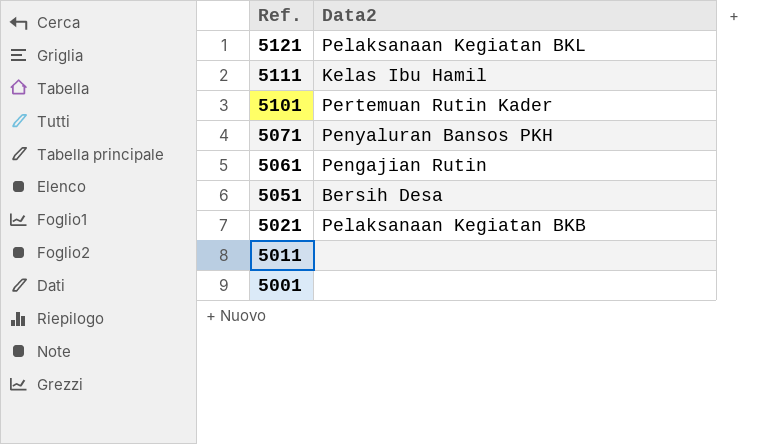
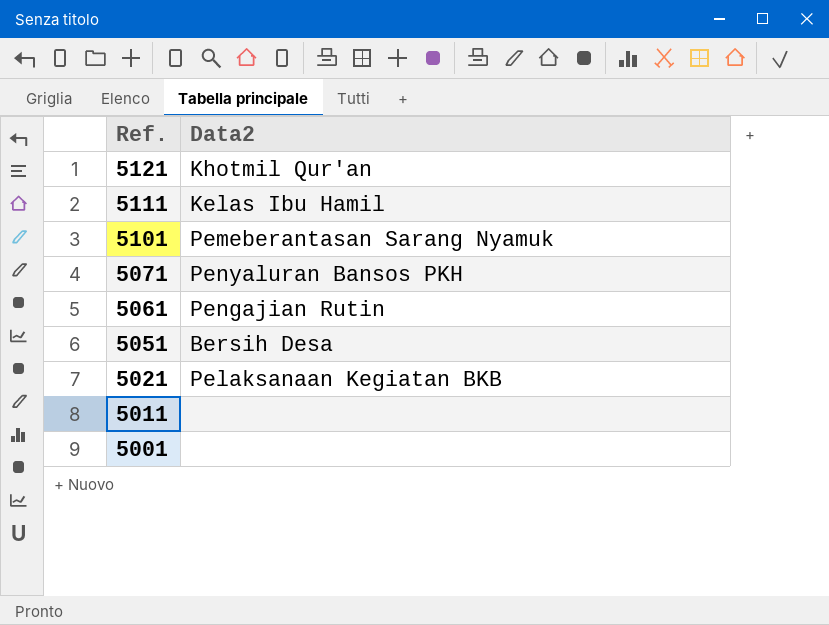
5121 | Data2: Pelaksanaan Kegiatan BKL -> Khotmil Qur'an
5101 | Data2: Pertemuan Rutin Kader -> Pemeberantasan Sarang Nyamuk

